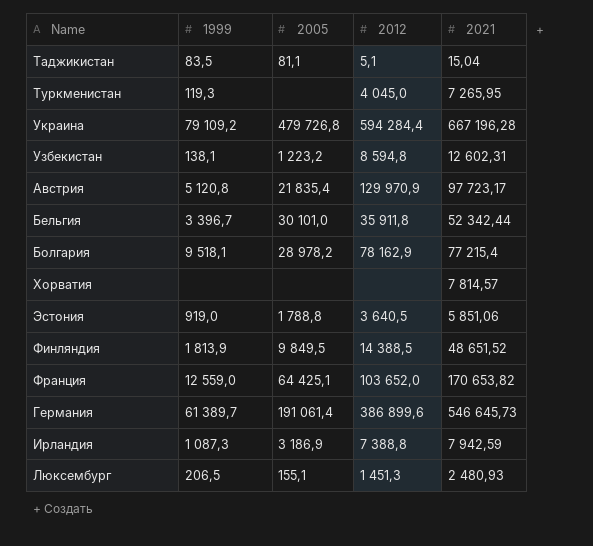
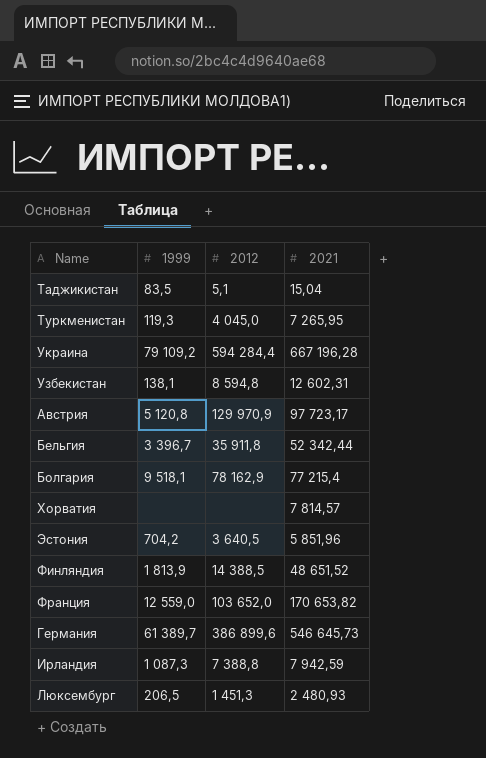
column 2005 | position: 3 -> none
Эстония | 1999: 919,0 -> 704,2
Эстония | 2021: 5 851,06 -> 5 851,96

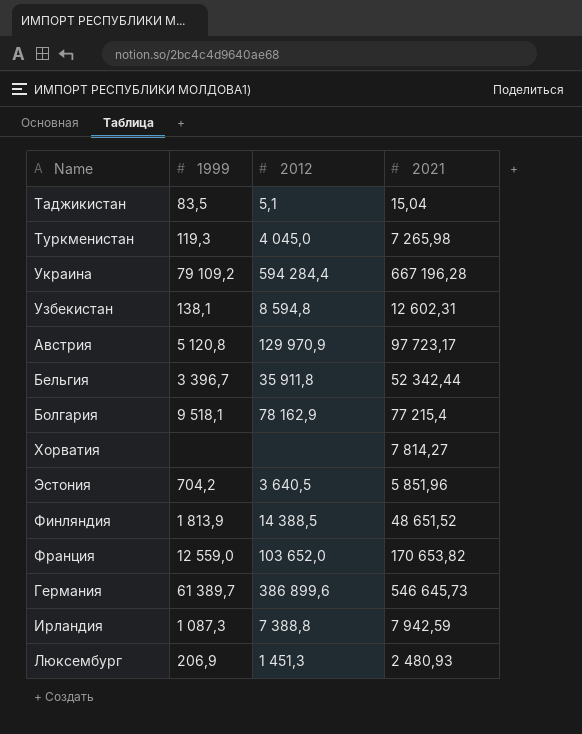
Туркменистан | 2021: 7 265,95 -> 7 265,98
Хорватия | 2021: 7 814,57 -> 7 814,27
Люксембург | 1999: 206,5 -> 206,9

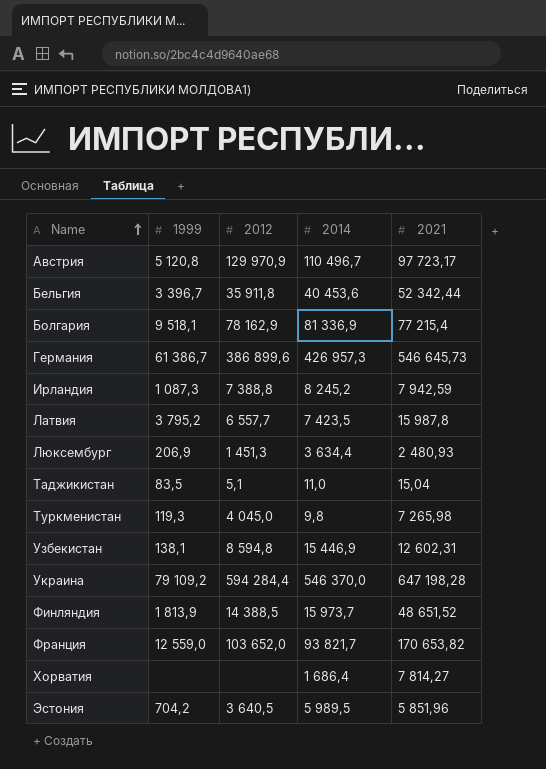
row order: none -> Name ascending
column 2014 | position: none -> 4
Германия | 1999: 61 389,7 -> 61 386,7
row Латвия: none -> 3 795,2 | 6 557,7 | 7 423,5 | 15 987,8
Украина | 2021: 667 196,28 -> 647 198,28

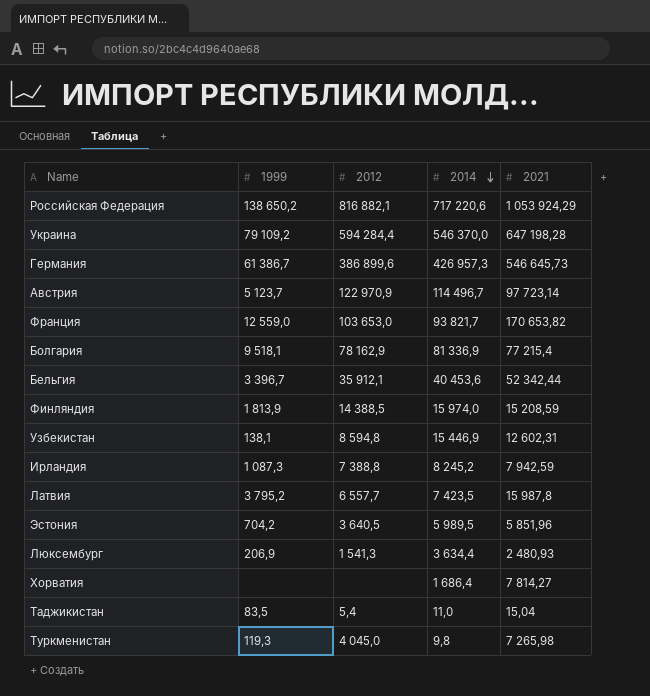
row order: Name ascending -> 2014 descending
row Российская Федерация: none -> 138 650,2 | 816 882,1 | 717 220,6 | 1 053 924,29
Австрия | 1999: 5 120,8 -> 5 123,7
Австрия | 2012: 129 970,9 -> 122 970,9
Австрия | 2014: 110 496,7 -> 114 496,7
Австрия | 2021: 97 723,17 -> 97 723,14
Франция | 2012: 103 652,0 -> 103 653,0
Бельгия | 2012: 35 911,8 -> 35 912,1
Финляндия | 2014: 15 973,7 -> 15 974,0
Финляндия | 2021: 48 651,52 -> 15 208,59
Люксембург | 2012: 1 451,3 -> 1 541,3
Таджикистан | 2012: 5,1 -> 5,4

